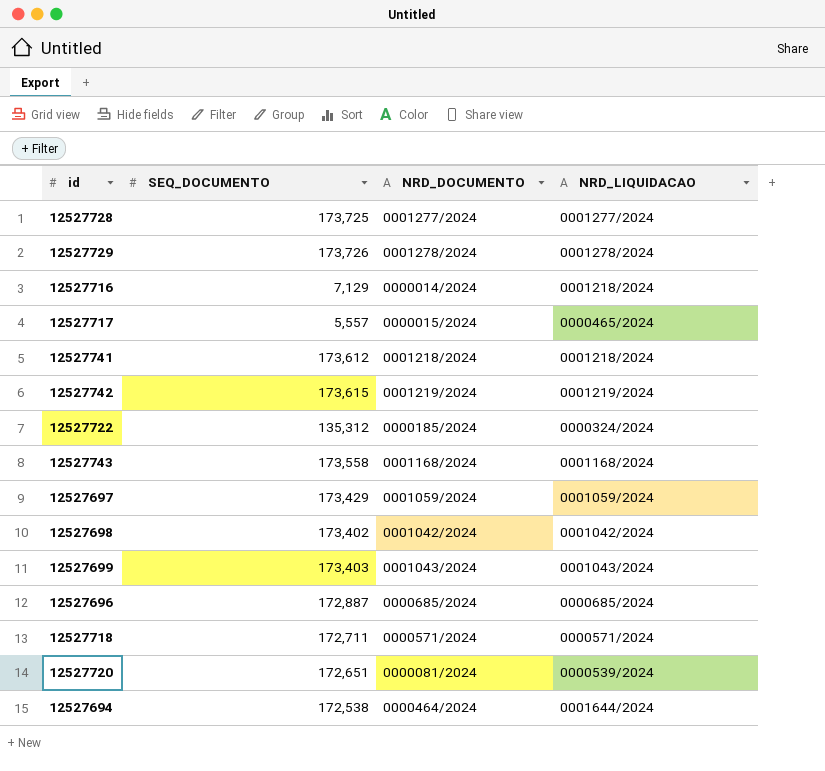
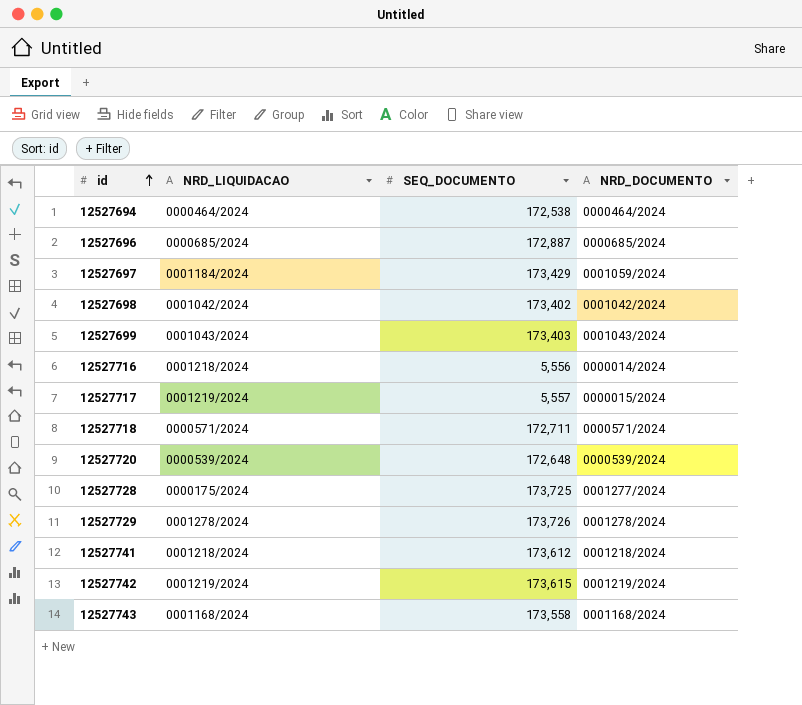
row order: none -> id ascending
column NRD_LIQUIDACAO | position: 4 -> 2
row 12527722: 135,312 | 0000185/2024 | 0000324/2024 -> none
12527694 | NRD_LIQUIDACAO: 0001644/2024 -> 0000464/2024
12527697 | NRD_LIQUIDACAO: 0001059/2024 -> 0001184/2024
12527716 | SEQ_DOCUMENTO: 7,129 -> 5,556
12527717 | NRD_LIQUIDACAO: 0000465/2024 -> 0001219/2024
12527720 | SEQ_DOCUMENTO: 172,651 -> 172,648
12527720 | NRD_DOCUMENTO: 0000081/2024 -> 0000539/2024
12527728 | NRD_LIQUIDACAO: 0001277/2024 -> 0000175/2024

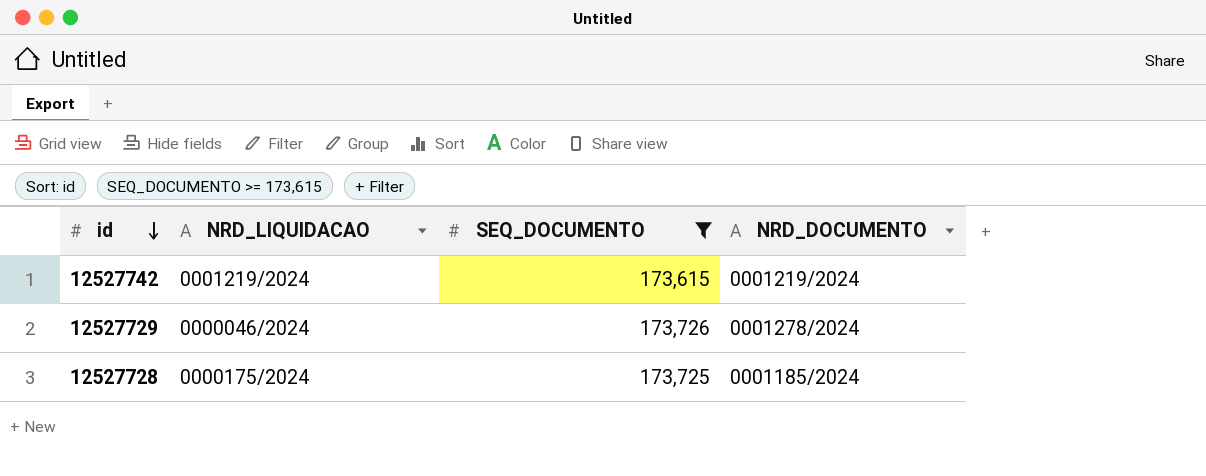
filter: none -> SEQ_DOCUMENTO >= 173,615
row order: id ascending -> id descending
12527729 | NRD_LIQUIDACAO: 0001278/2024 -> 0000046/2024
12527728 | NRD_DOCUMENTO: 0001277/2024 -> 0001185/2024

